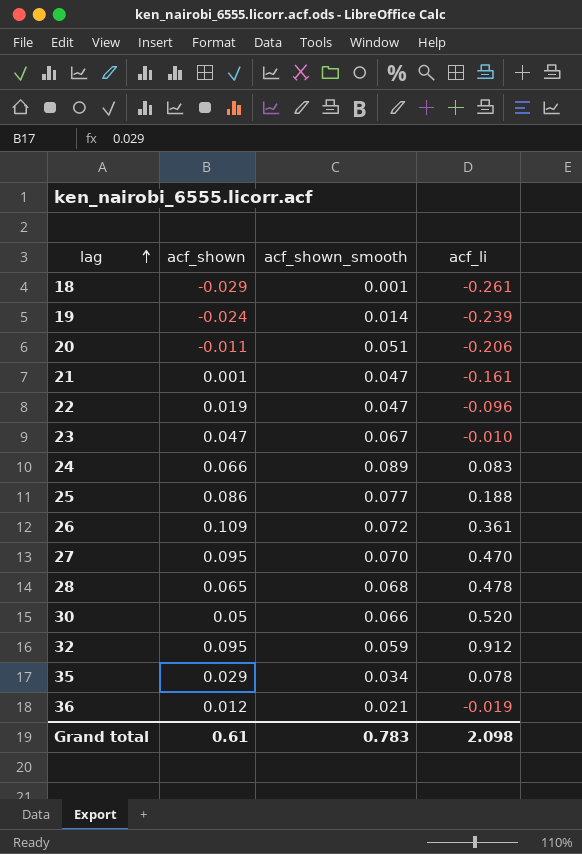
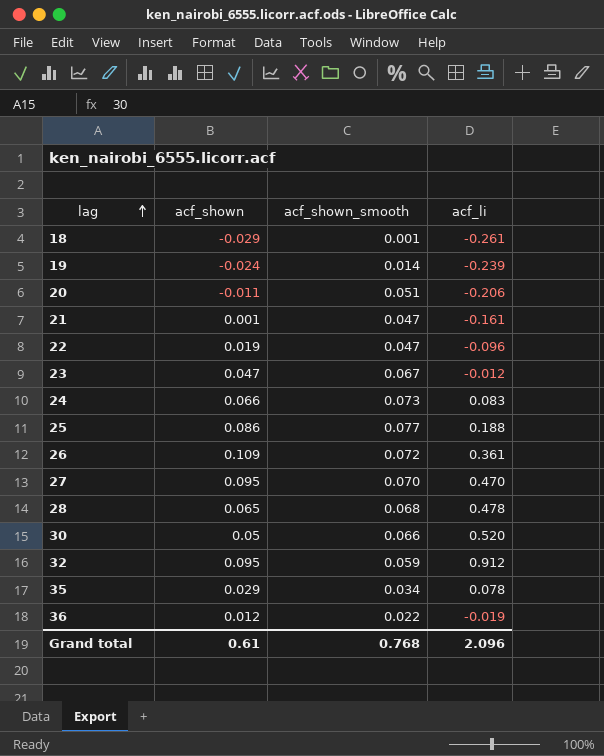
23 | acf_li: -0.010 -> -0.012
24 | acf_shown_smooth: 0.089 -> 0.073
36 | acf_shown_smooth: 0.021 -> 0.022
Grand total | acf_shown_smooth: 0.783 -> 0.768
Grand total | acf_li: 2.098 -> 2.096

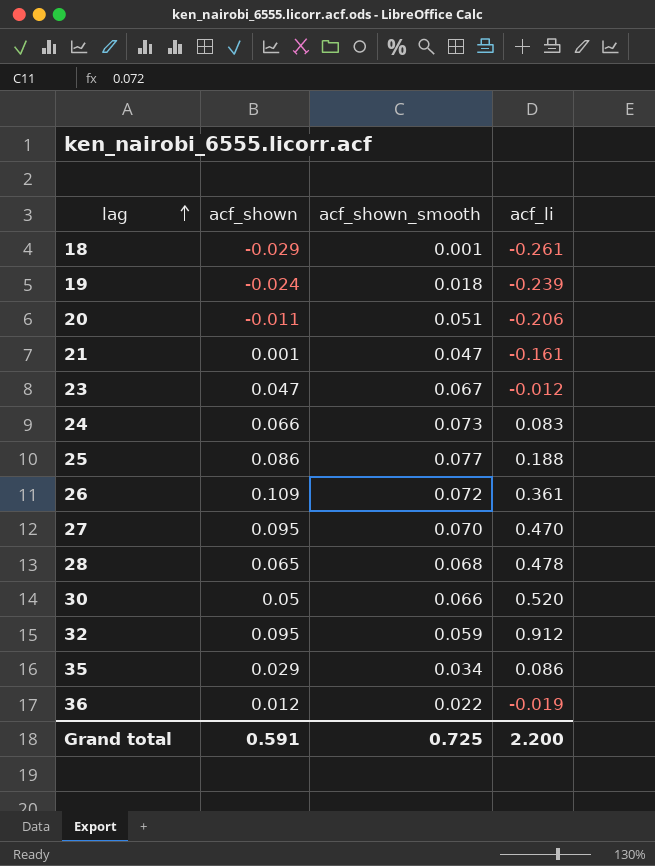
row 22: 0.019 | 0.047 | -0.096 -> none
19 | acf_shown_smooth: 0.014 -> 0.018
35 | acf_li: 0.078 -> 0.086
Grand total | acf_shown: 0.61 -> 0.591
Grand total | acf_shown_smooth: 0.768 -> 0.725
Grand total | acf_li: 2.096 -> 2.200

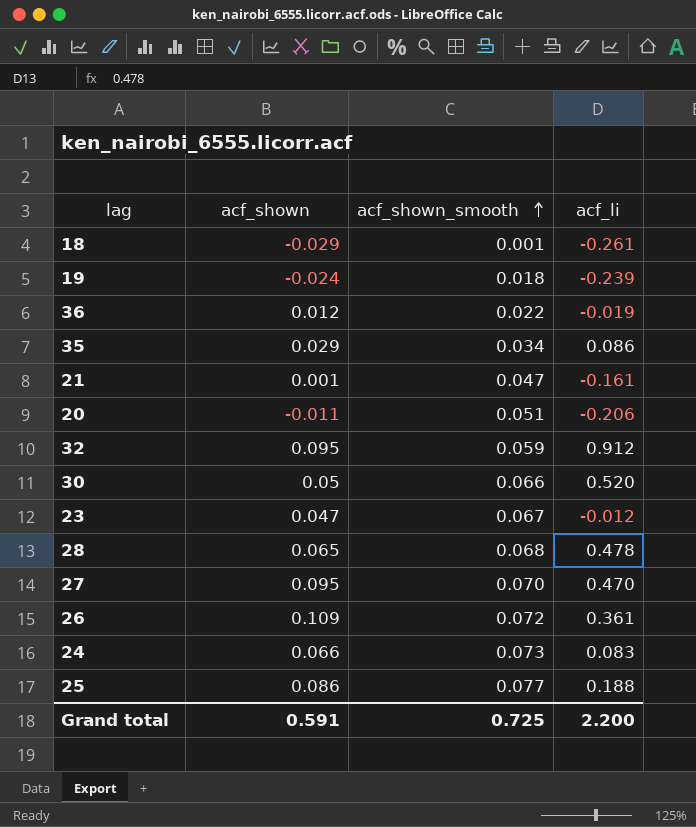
row order: lag ascending -> acf_shown_smooth ascending

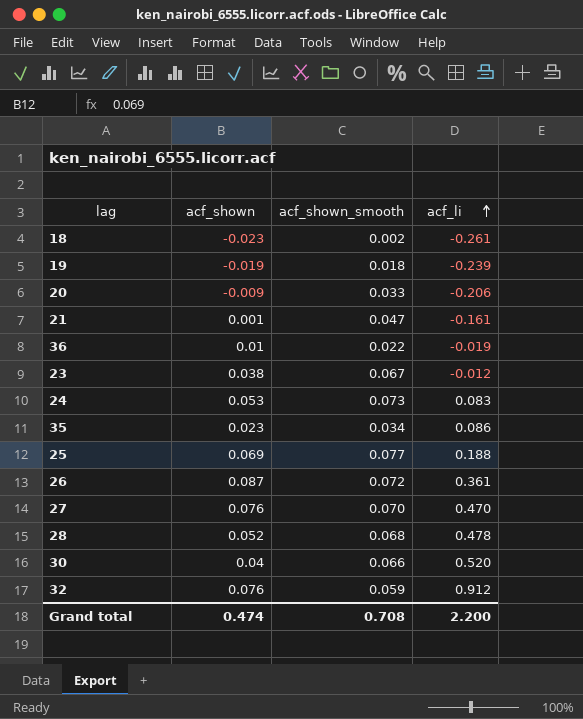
row order: acf_shown_smooth ascending -> acf_li ascending
18 | acf_shown: -0.029 -> -0.023
18 | acf_shown_smooth: 0.001 -> 0.002
19 | acf_shown: -0.024 -> -0.019
20 | acf_shown: -0.011 -> -0.009
20 | acf_shown_smooth: 0.051 -> 0.033
36 | acf_shown: 0.012 -> 0.01
23 | acf_shown: 0.047 -> 0.038
24 | acf_shown: 0.066 -> 0.053
35 | acf_shown: 0.029 -> 0.023
25 | acf_shown: 0.086 -> 0.069
26 | acf_shown: 0.109 -> 0.087
27 | acf_shown: 0.095 -> 0.076
28 | acf_shown: 0.065 -> 0.052
30 | acf_shown: 0.05 -> 0.04
32 | acf_shown: 0.095 -> 0.076
Grand total | acf_shown: 0.591 -> 0.474
Grand total | acf_shown_smooth: 0.725 -> 0.708

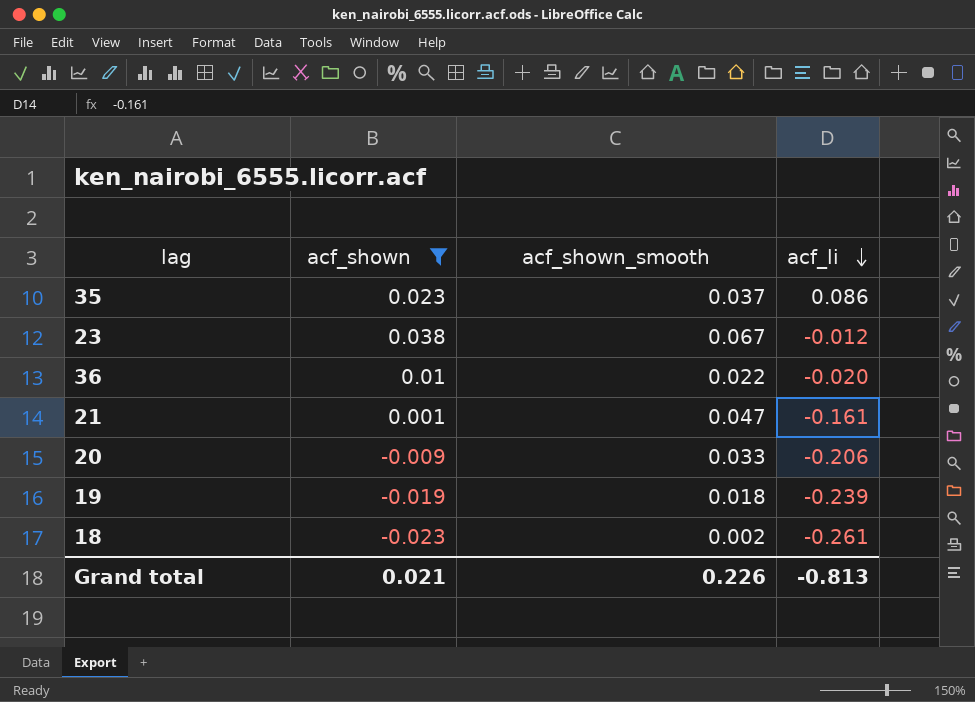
filter: none -> acf_shown <= 0.038
row order: acf_li ascending -> acf_li descending
35 | acf_shown_smooth: 0.034 -> 0.037
36 | acf_li: -0.019 -> -0.020
Grand total | acf_shown: 0.474 -> 0.021
Grand total | acf_shown_smooth: 0.708 -> 0.226
Grand total | acf_li: 2.200 -> -0.813

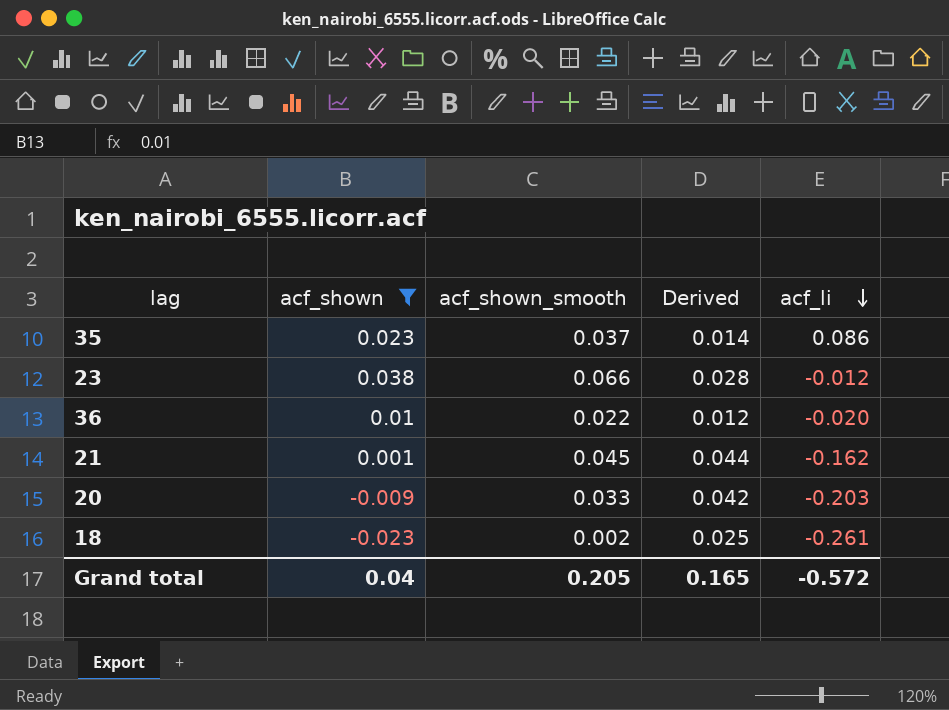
column Derived | formula: none -> [acf_shown_smooth] - [acf_shown]
row 19: -0.019 | 0.018 | -0.239 -> none
23 | acf_shown_smooth: 0.067 -> 0.066
21 | acf_shown_smooth: 0.047 -> 0.045
21 | acf_li: -0.161 -> -0.162
20 | acf_li: -0.206 -> -0.203
Grand total | acf_shown: 0.021 -> 0.04
Grand total | acf_shown_smooth: 0.226 -> 0.205
Grand total | acf_li: -0.813 -> -0.572

